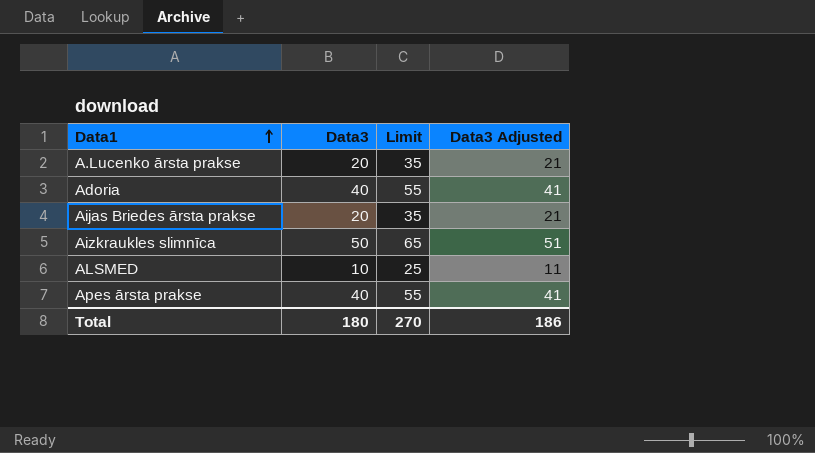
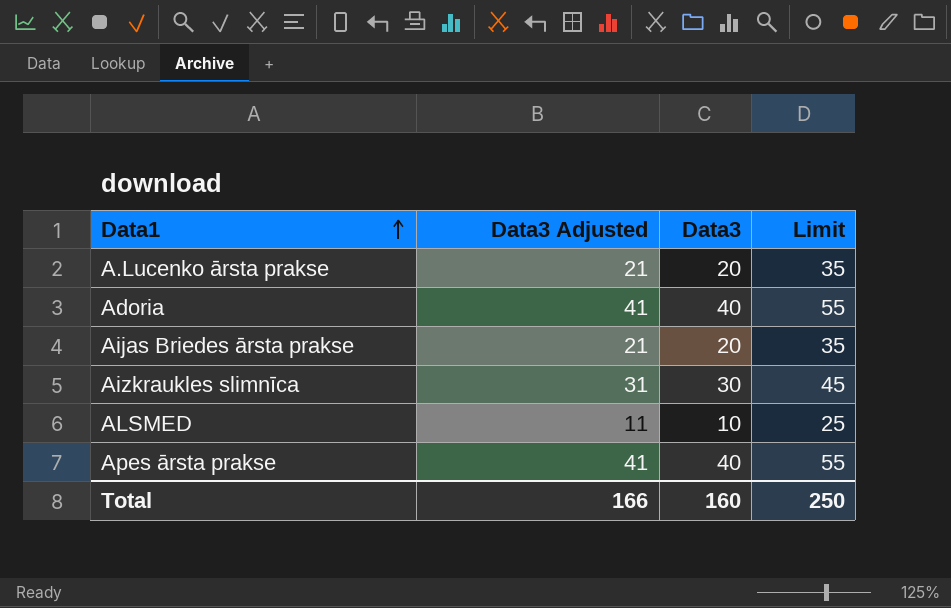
column Data3 Adjusted | position: 4 -> 2
Aizkraukles slimnīca | Data3 Adjusted: 51 -> 31
Aizkraukles slimnīca | Data3: 50 -> 30
Aizkraukles slimnīca | Limit: 65 -> 45
Total | Data3 Adjusted: 186 -> 166
Total | Data3: 180 -> 160
Total | Limit: 270 -> 250

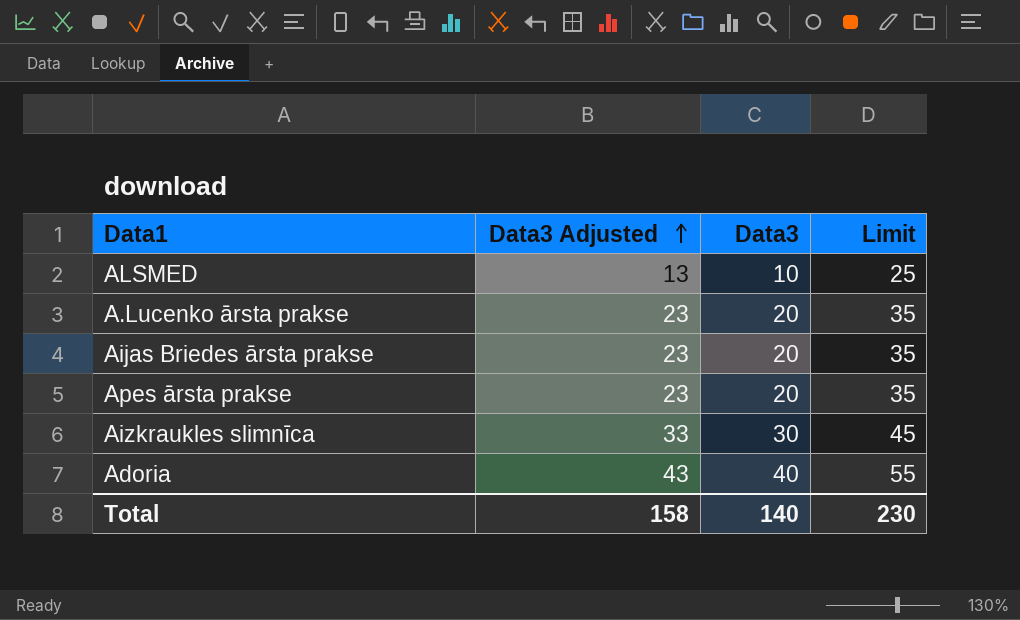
row order: Data1 ascending -> Data3 Adjusted ascending
column Data3 Adjusted | formula: [Data3] + 1 -> [Data3] + 3
Apes ārsta prakse | Data3: 40 -> 20
Apes ārsta prakse | Limit: 55 -> 35
Total | Data3 Adjusted: 166 -> 158
Total | Data3: 160 -> 140
Total | Limit: 250 -> 230

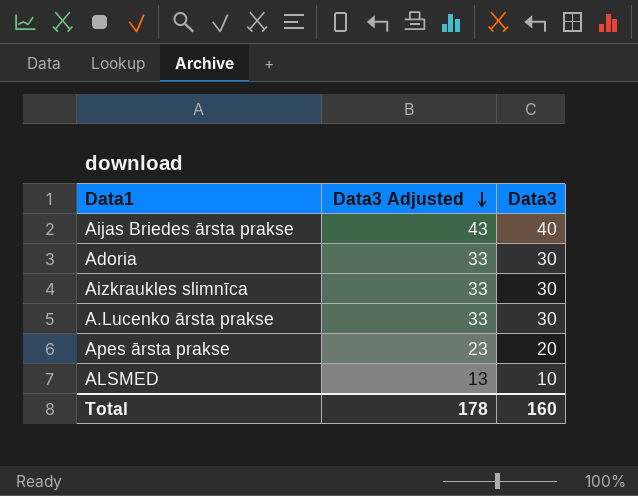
row order: Data3 Adjusted ascending -> Data3 Adjusted descending
column Limit | formula: [Data3] + 15 -> none
Aijas Briedes ārsta prakse | Data3 Adjusted: 23 -> 43
Aijas Briedes ārsta prakse | Data3: 20 -> 40
Adoria | Data3 Adjusted: 43 -> 33
Adoria | Data3: 40 -> 30
A.Lucenko ārsta prakse | Data3 Adjusted: 23 -> 33
A.Lucenko ārsta prakse | Data3: 20 -> 30
Total | Data3 Adjusted: 158 -> 178
Total | Data3: 140 -> 160

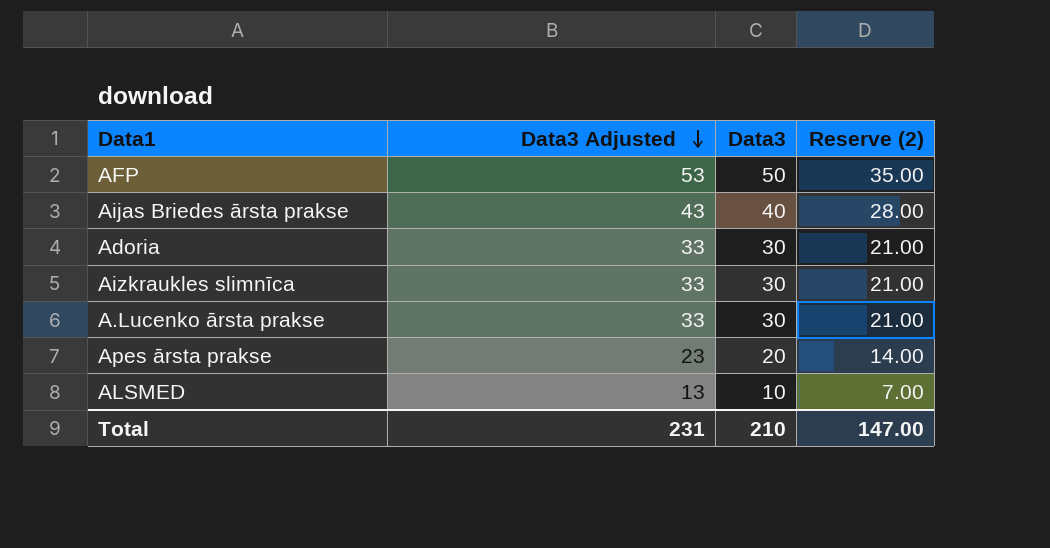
column Reserve (2) | formula: none -> [Data3] * 0.7
row AFP: none -> 53 | 50 | 35.00
Total | Data3 Adjusted: 178 -> 231
Total | Data3: 160 -> 210

